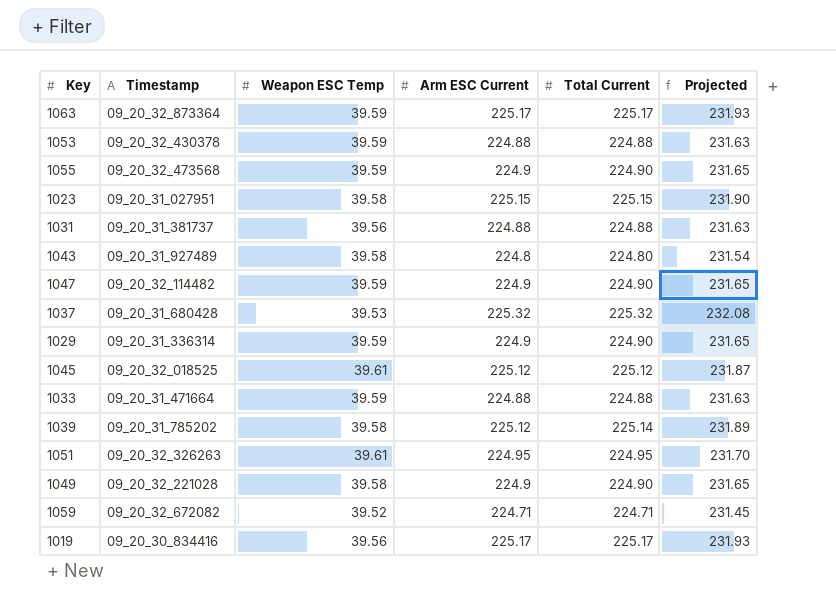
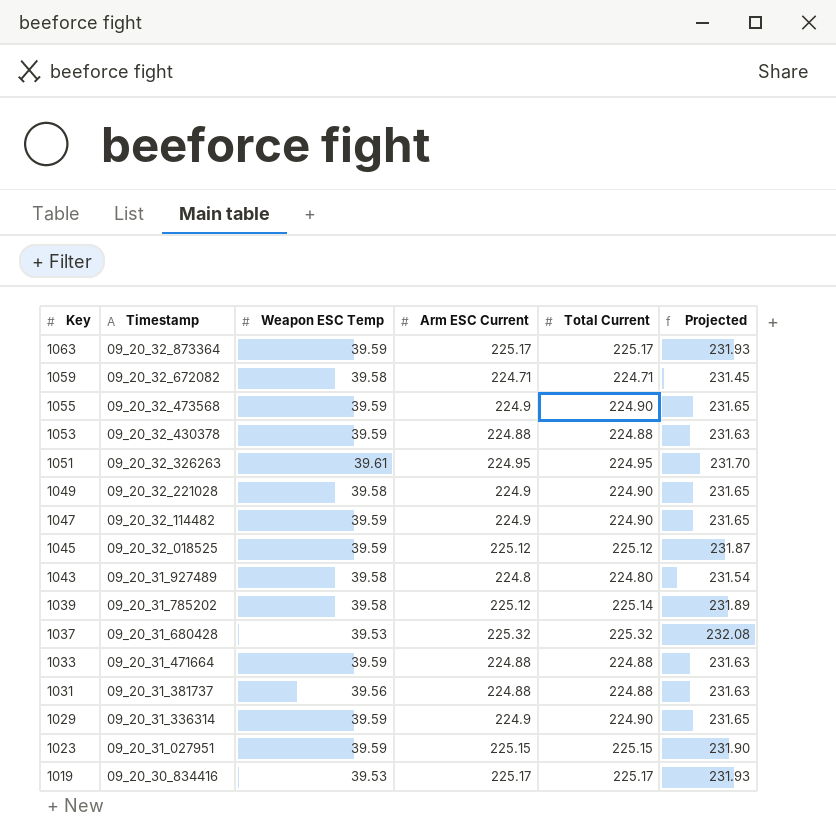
row order: none -> Key descending
1059 | Weapon ESC Temp: 39.52 -> 39.58
1045 | Weapon ESC Temp: 39.61 -> 39.59
1023 | Weapon ESC Temp: 39.58 -> 39.59
1019 | Weapon ESC Temp: 39.56 -> 39.53

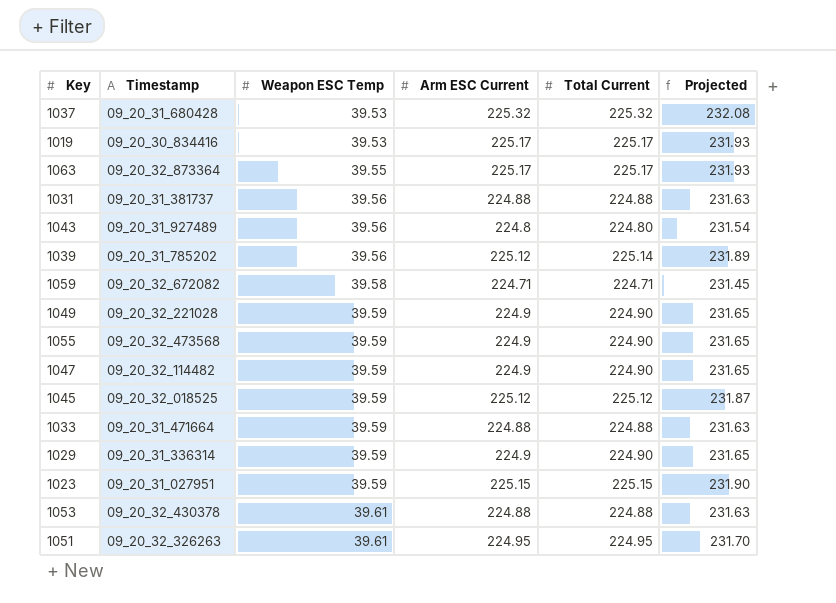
row order: Key descending -> Weapon ESC Temp ascending
1063 | Weapon ESC Temp: 39.59 -> 39.55
1043 | Weapon ESC Temp: 39.58 -> 39.56
1039 | Weapon ESC Temp: 39.58 -> 39.56
1049 | Weapon ESC Temp: 39.58 -> 39.59
1053 | Weapon ESC Temp: 39.59 -> 39.61

